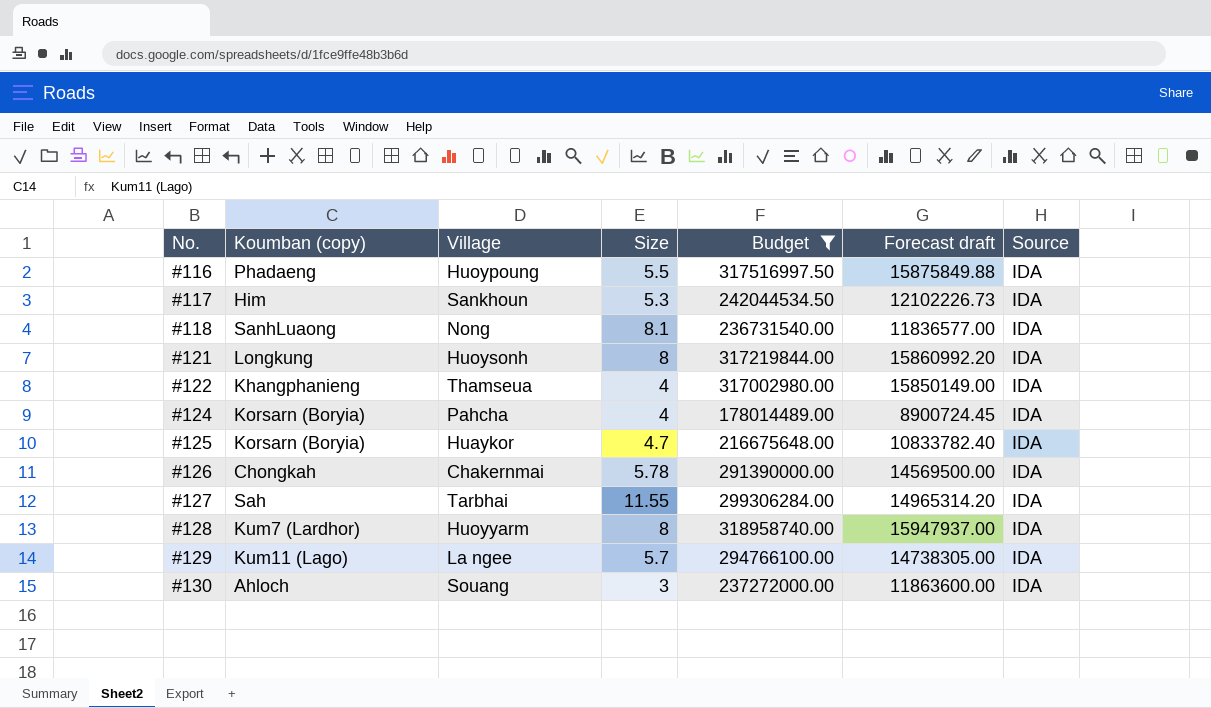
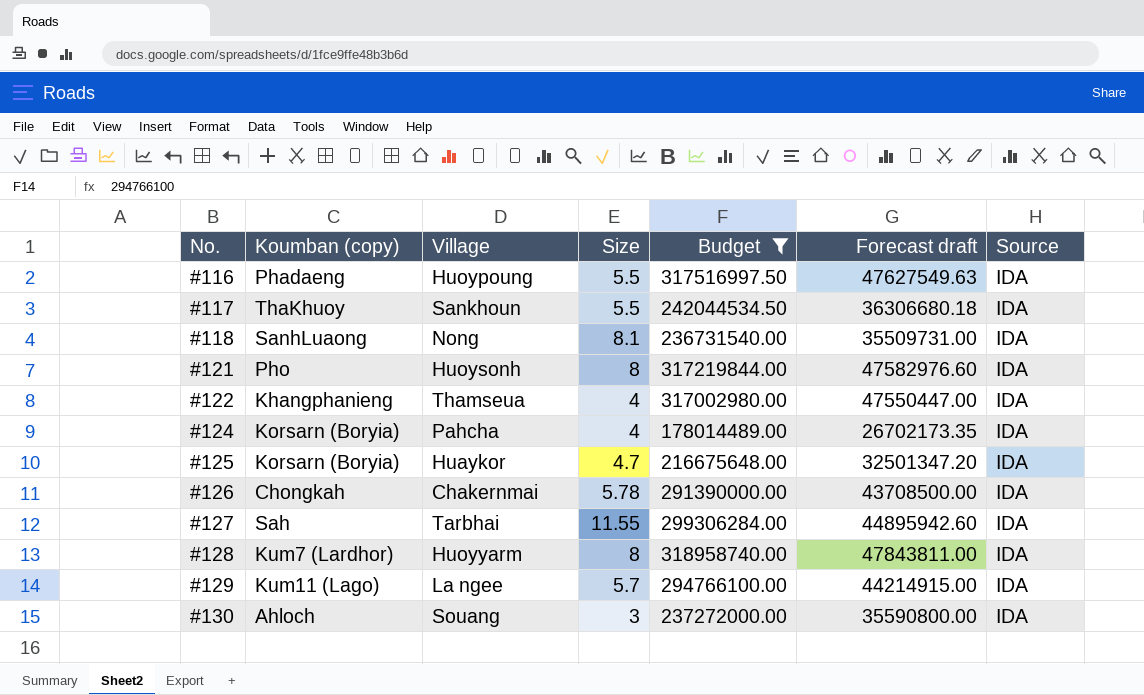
column Forecast draft | formula: [Budget] * 0.05 -> [Budget] * 0.15
#117 | Koumban (copy): Him -> ThaKhuoy
#117 | Size: 5.3 -> 5.5
#121 | Koumban (copy): Longkung -> Pho

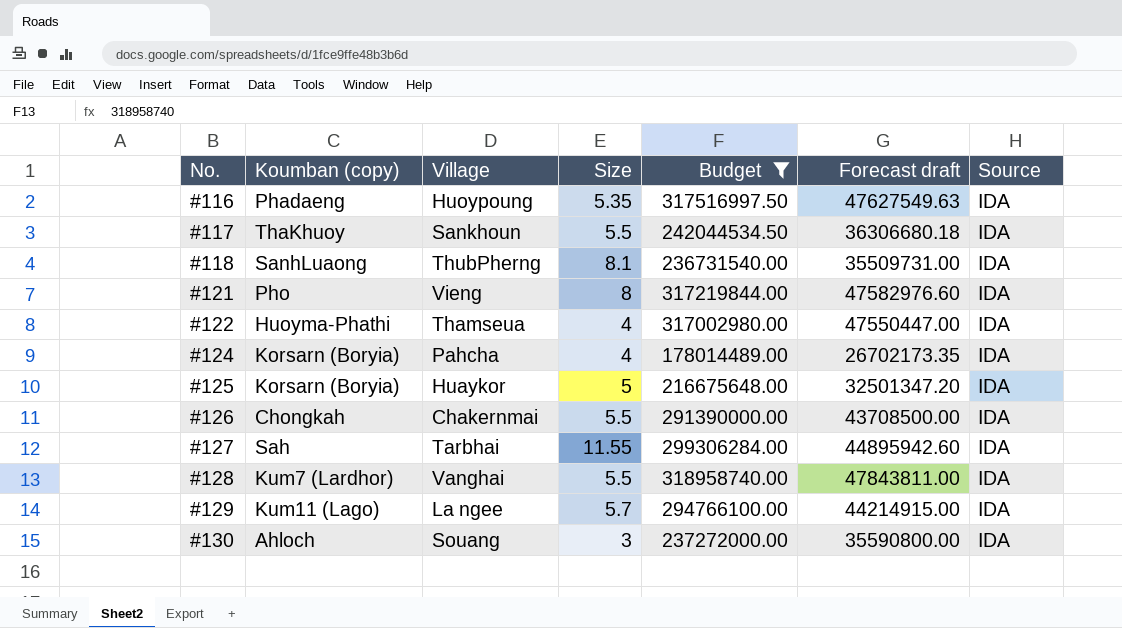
#116 | Size: 5.5 -> 5.35
#118 | Village: Nong -> ThubPherng
#121 | Village: Huoysonh -> Vieng
#122 | Koumban (copy): Khangphanieng -> Huoyma-Phathi
#125 | Size: 4.7 -> 5
#126 | Size: 5.78 -> 5.5
#128 | Village: Huoyyarm -> Vanghai
#128 | Size: 8 -> 5.5

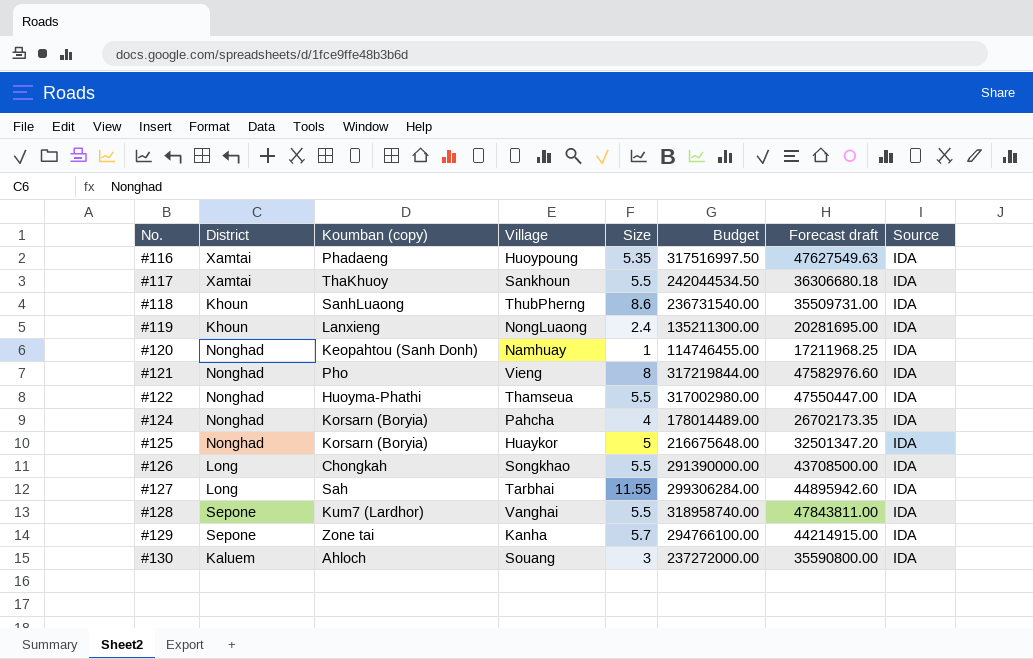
filter: Budget >= 178014489.00 -> none
column District | position: none -> 2
#118 | Size: 8.1 -> 8.6
#122 | Size: 4 -> 5.5
#126 | Village: Chakernmai -> Songkhao
#129 | Koumban (copy): Kum11 (Lago) -> Zone tai
#129 | Village: La ngee -> Kanha

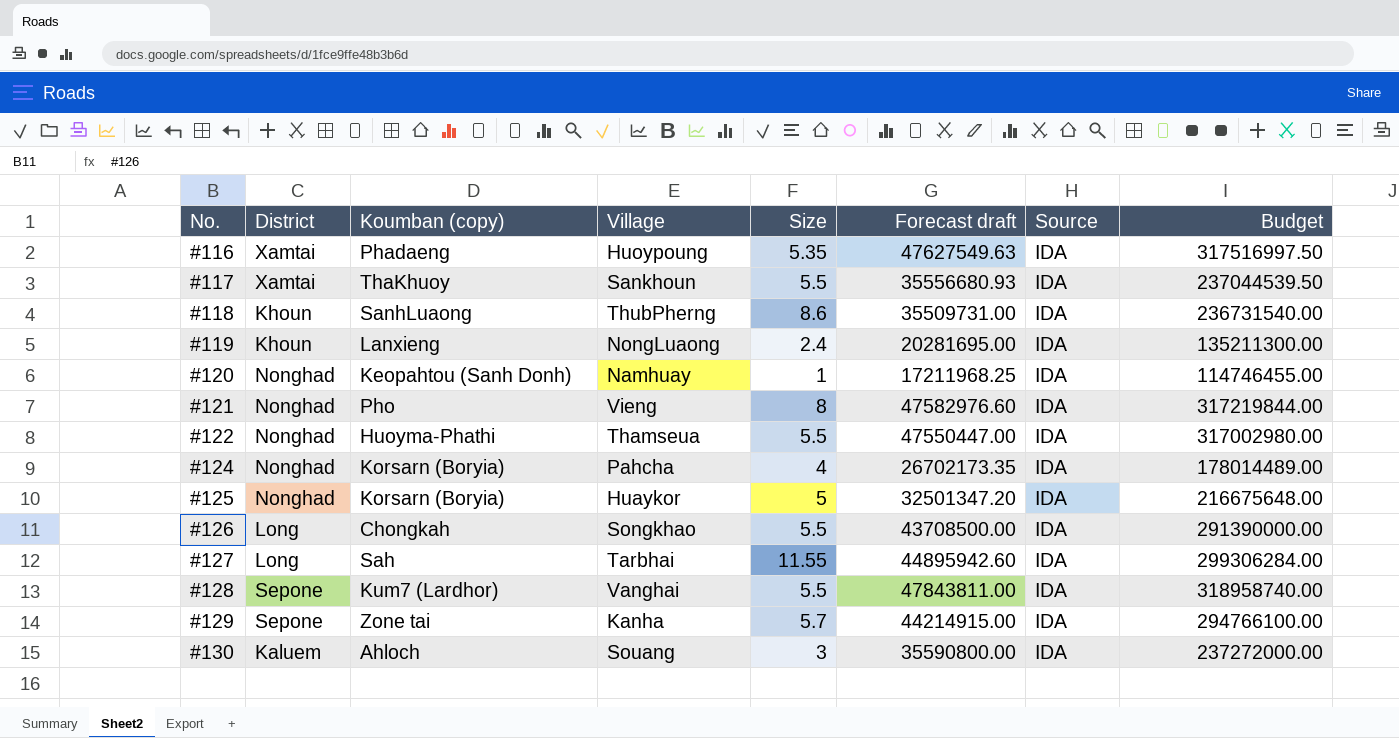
column Budget | position: 6 -> 8
#117 | Forecast draft: 36306680.18 -> 35556680.93
#117 | Budget: 242044534.50 -> 237044539.50

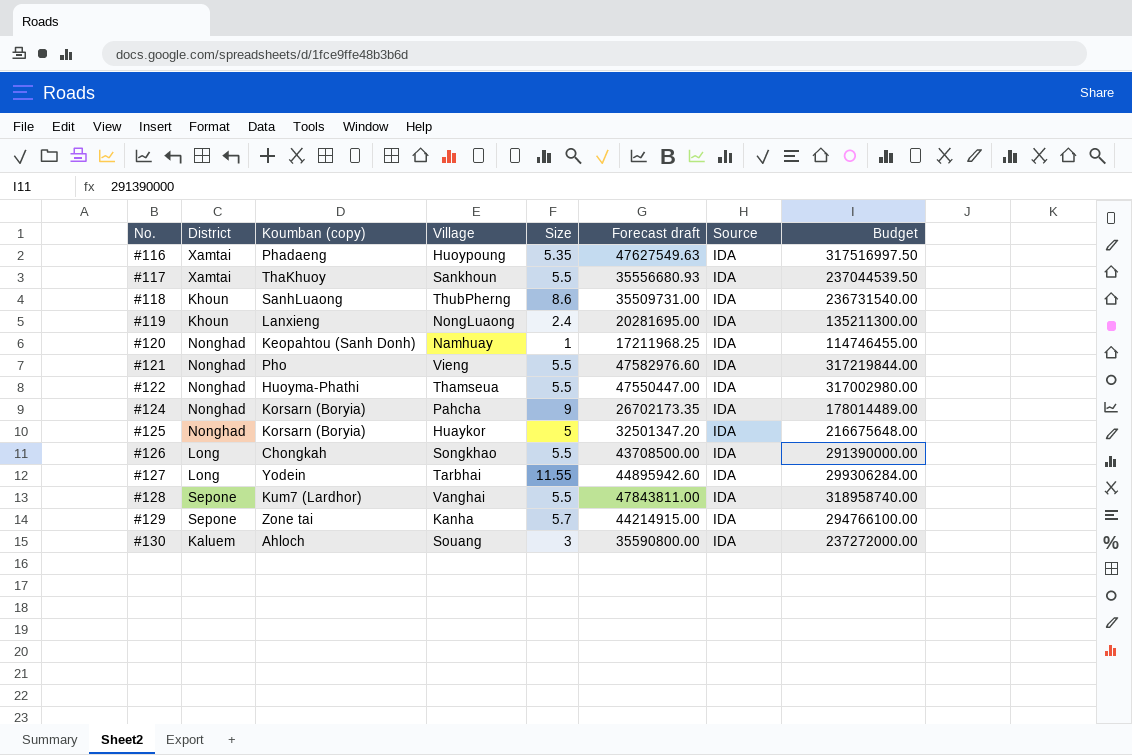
#121 | Size: 8 -> 5.5
#124 | Size: 4 -> 9
#127 | Koumban (copy): Sah -> Yodein

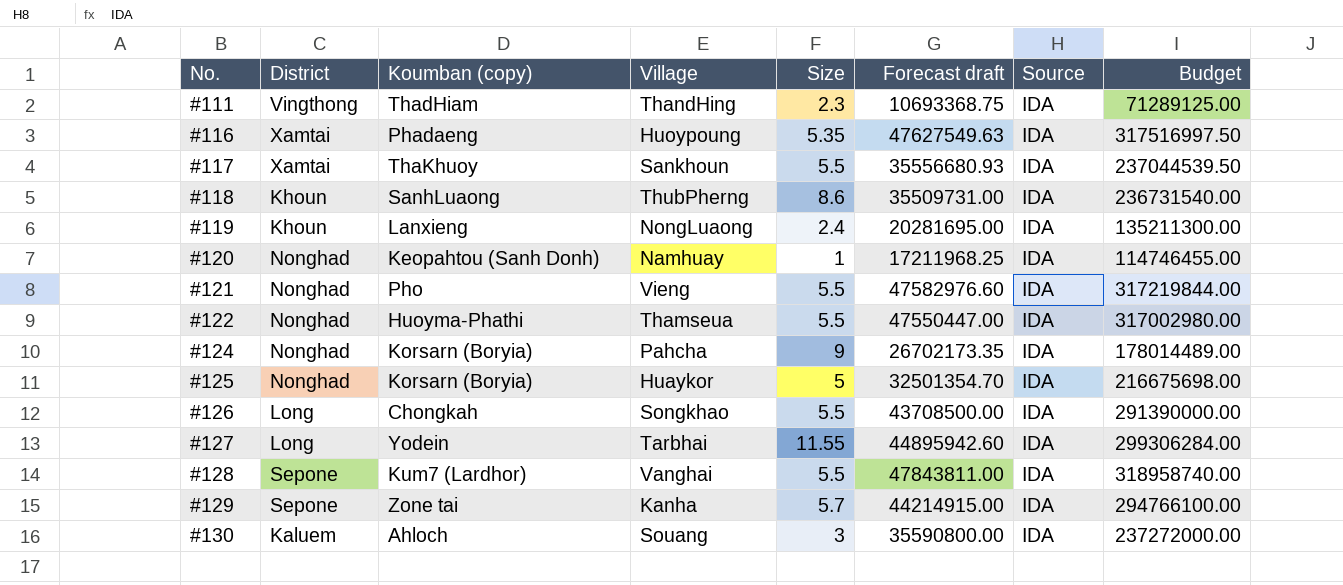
row #111: none -> Vingthong | ThadHiam | ThandHing | 2.3 | 10693368.75 | IDA | 71289125.00
#125 | Forecast draft: 32501347.20 -> 32501354.70
#125 | Budget: 216675648.00 -> 216675698.00

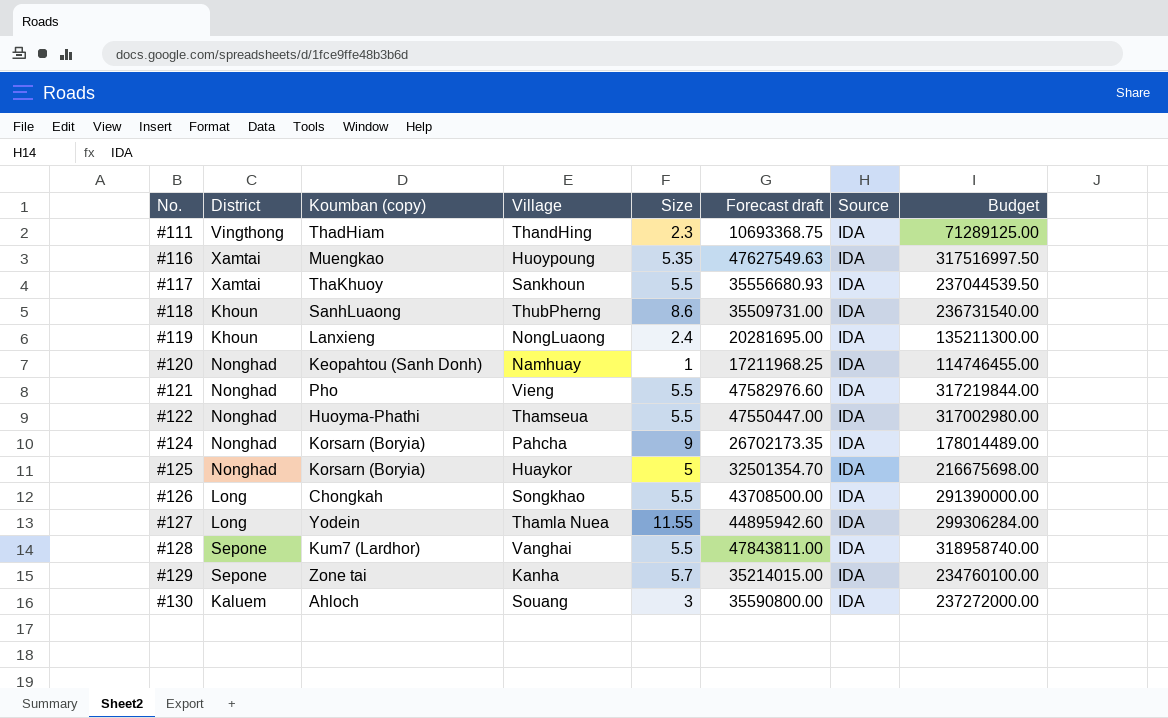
#116 | Koumban (copy): Phadaeng -> Muengkao
#127 | Village: Tarbhai -> Thamla Nuea
#129 | Forecast draft: 44214915.00 -> 35214015.00
#129 | Budget: 294766100.00 -> 234760100.00

